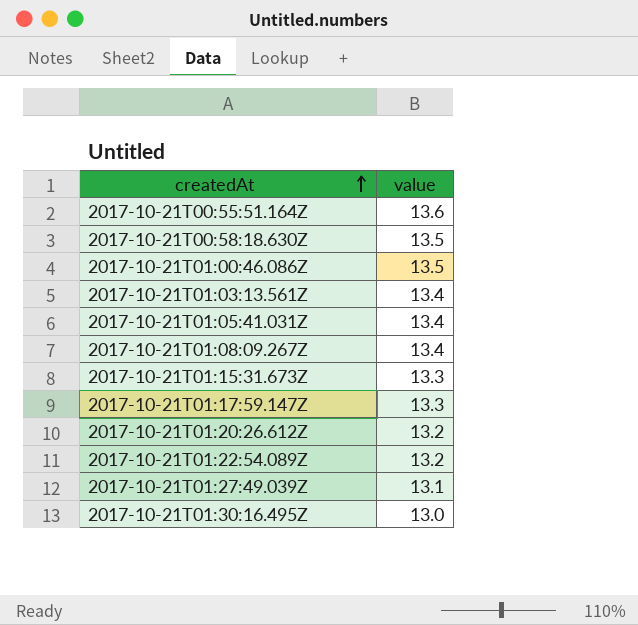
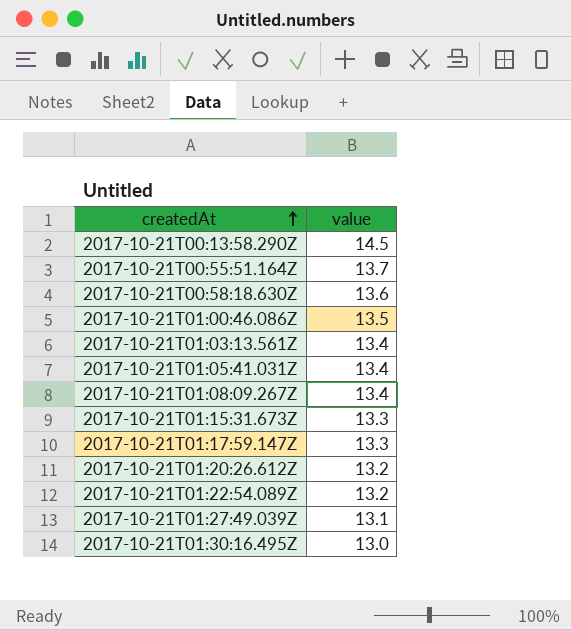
row 2017-10-21T00:13:58.290Z: none -> 14.5
2017-10-21T00:55:51.164Z | value: 13.6 -> 13.7
2017-10-21T00:58:18.630Z | value: 13.5 -> 13.6

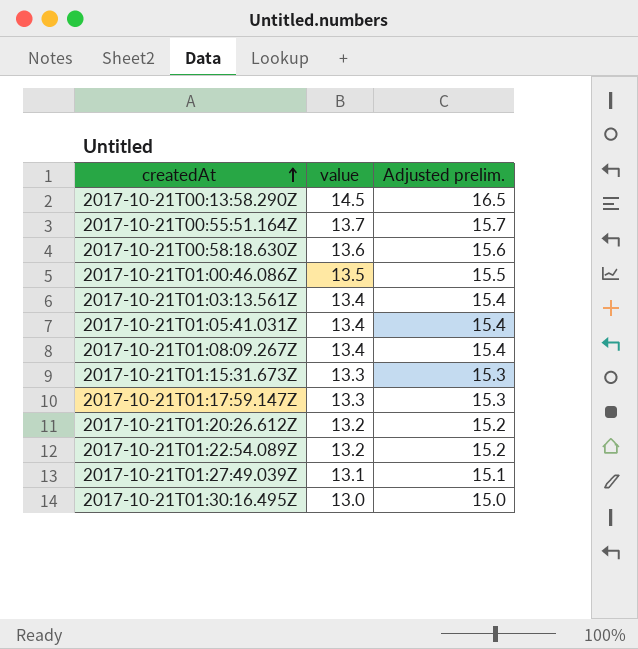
column Adjusted prelim. | formula: none -> [value] + 2

